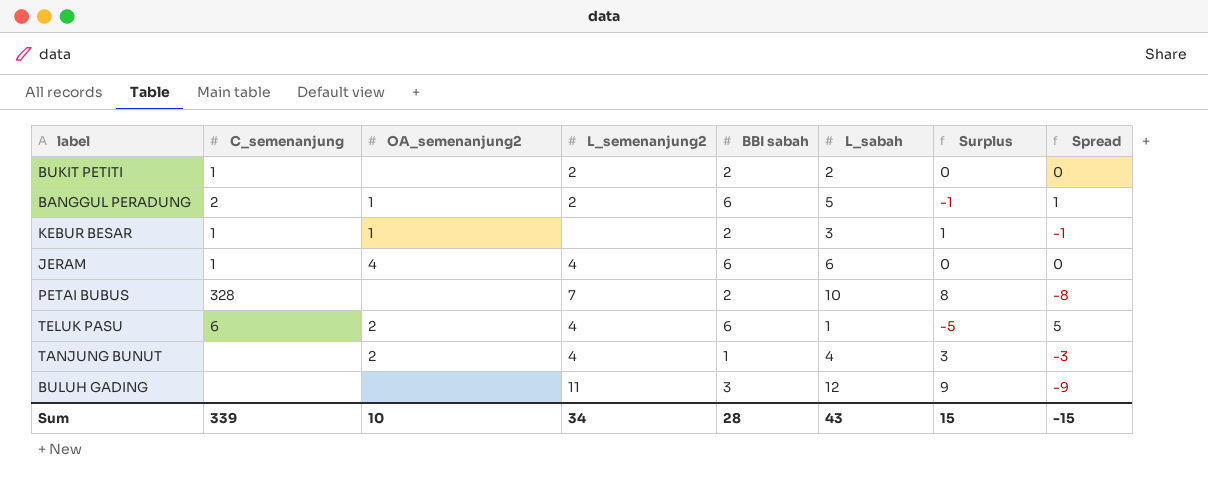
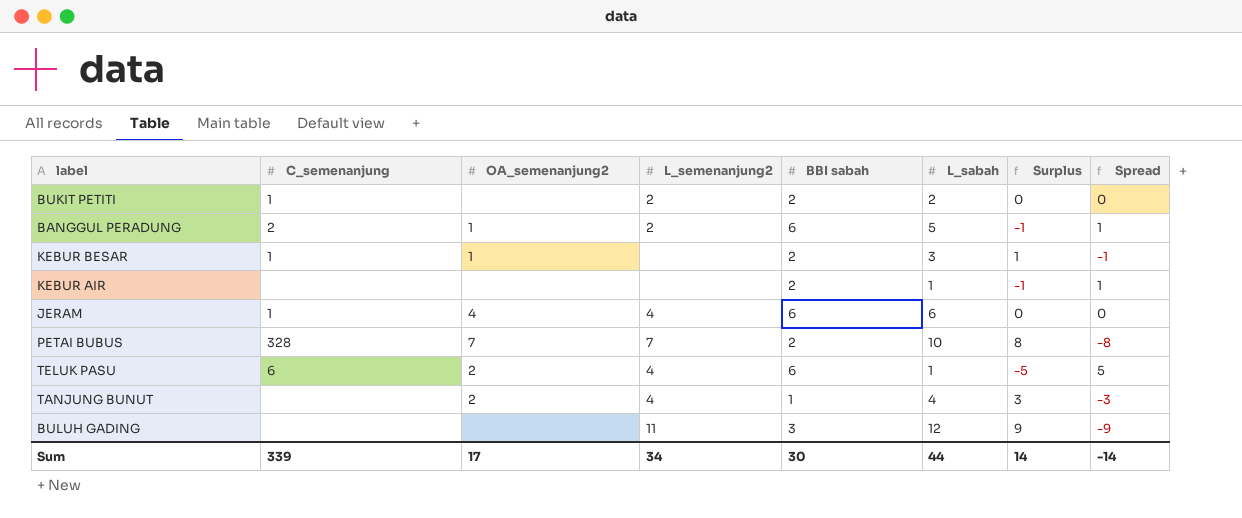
row KEBUR AIR: none -> none | none | none | 2 | 1 | -1 | 1
PETAI BUBUS | OA_semenanjung2: none -> 7
Sum | OA_semenanjung2: 10 -> 17
Sum | BBI sabah: 28 -> 30
Sum | L_sabah: 43 -> 44
Sum | Surplus: 15 -> 14
Sum | Spread: -15 -> -14

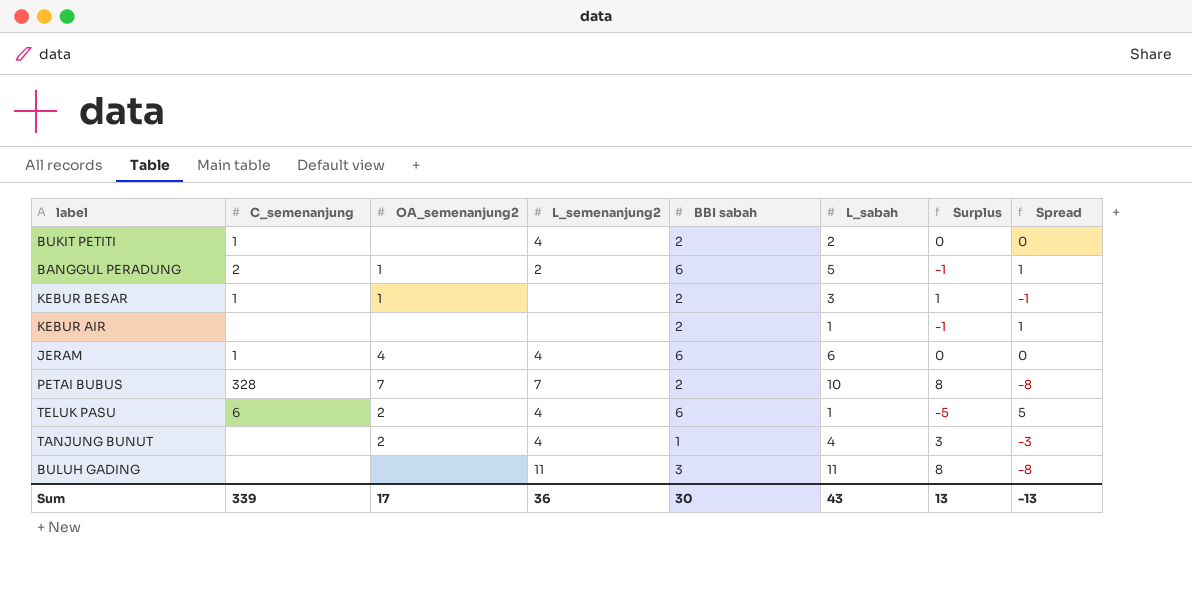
BUKIT PETITI | L_semenanjung2: 2 -> 4
BULUH GADING | L_sabah: 12 -> 11
BULUH GADING | Surplus: 9 -> 8
BULUH GADING | Spread: -9 -> -8
Sum | L_semenanjung2: 34 -> 36
Sum | L_sabah: 44 -> 43
Sum | Surplus: 14 -> 13
Sum | Spread: -14 -> -13

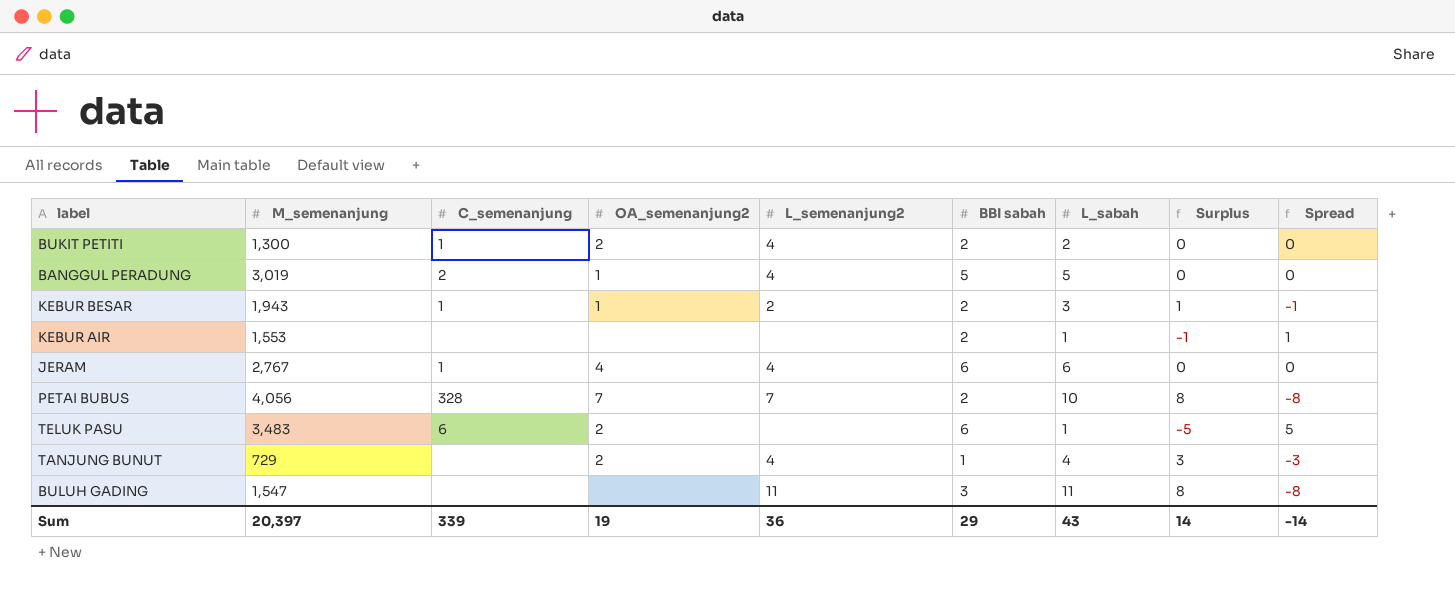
column M_semenanjung | position: none -> 2
BUKIT PETITI | OA_semenanjung2: none -> 2
BANGGUL PERADUNG | L_semenanjung2: 2 -> 4
BANGGUL PERADUNG | BBI sabah: 6 -> 5
BANGGUL PERADUNG | Surplus: -1 -> 0
BANGGUL PERADUNG | Spread: 1 -> 0
KEBUR BESAR | L_semenanjung2: none -> 2
TELUK PASU | L_semenanjung2: 4 -> none
Sum | OA_semenanjung2: 17 -> 19
Sum | BBI sabah: 30 -> 29
Sum | Surplus: 13 -> 14
Sum | Spread: -13 -> -14

